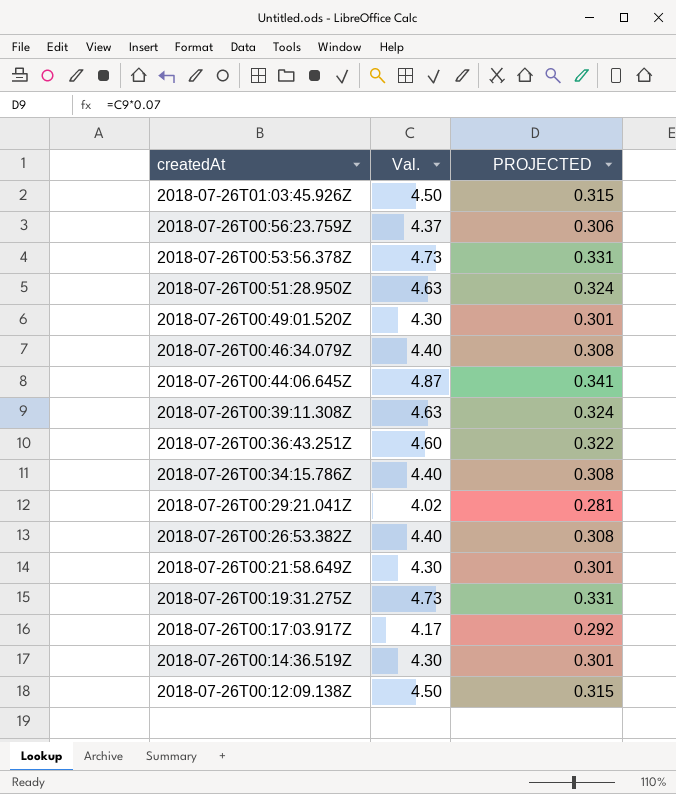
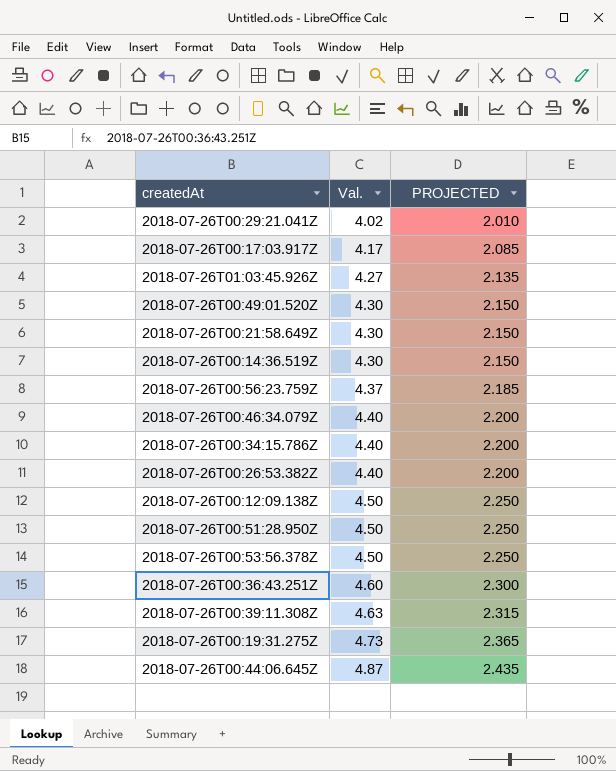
row order: createdAt descending -> Val. ascending
column PROJECTED | formula: [Val.] * 0.07 -> [Val.] * 0.5
2018-07-26T01:03:45.926Z | Val.: 4.50 -> 4.27
2018-07-26T00:51:28.950Z | Val.: 4.63 -> 4.50
2018-07-26T00:53:56.378Z | Val.: 4.73 -> 4.50

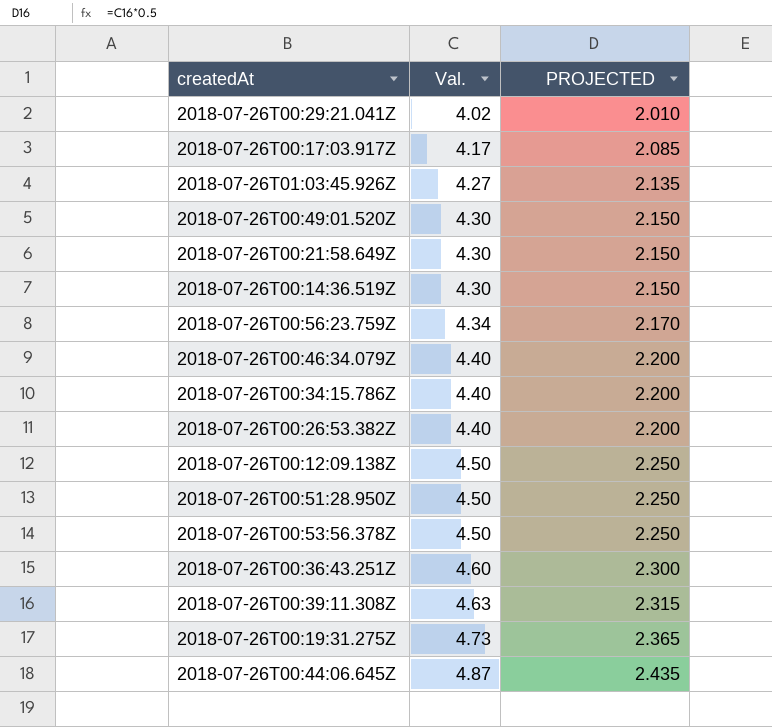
2018-07-26T00:56:23.759Z | Val.: 4.37 -> 4.34
2018-07-26T00:56:23.759Z | PROJECTED: 2.185 -> 2.170

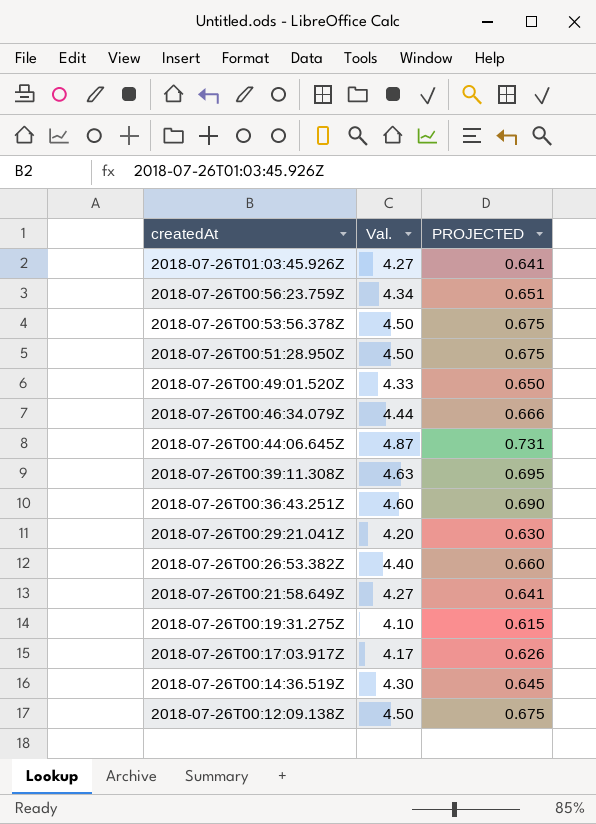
row order: Val. ascending -> createdAt descending
column PROJECTED | formula: [Val.] * 0.5 -> [Val.] * 0.15
row 2018-07-26T00:34:15.786Z: 4.40 | 2.200 -> none
2018-07-26T00:49:01.520Z | Val.: 4.30 -> 4.33
2018-07-26T00:46:34.079Z | Val.: 4.40 -> 4.44
2018-07-26T00:29:21.041Z | Val.: 4.02 -> 4.20
2018-07-26T00:21:58.649Z | Val.: 4.30 -> 4.27
2018-07-26T00:19:31.275Z | Val.: 4.73 -> 4.10

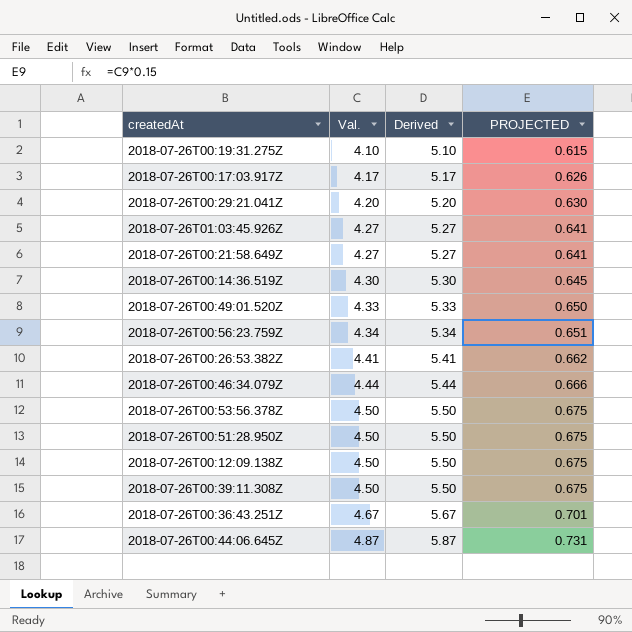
row order: createdAt descending -> Val. ascending
column Derived | formula: none -> [Val.] + 1
2018-07-26T00:26:53.382Z | Val.: 4.40 -> 4.41
2018-07-26T00:26:53.382Z | PROJECTED: 0.660 -> 0.662
2018-07-26T00:39:11.308Z | Val.: 4.63 -> 4.50
2018-07-26T00:39:11.308Z | PROJECTED: 0.695 -> 0.675
2018-07-26T00:36:43.251Z | Val.: 4.60 -> 4.67
2018-07-26T00:36:43.251Z | PROJECTED: 0.690 -> 0.701

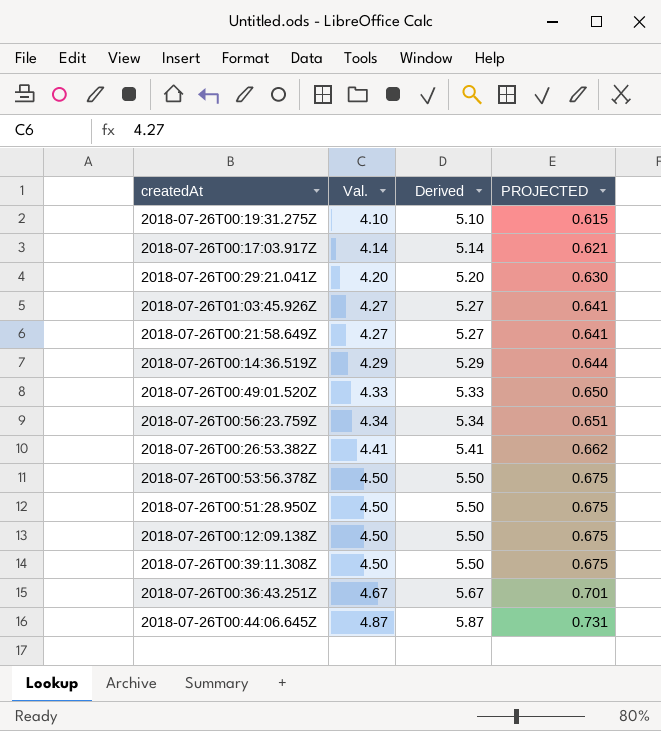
row 2018-07-26T00:46:34.079Z: 4.44 | 5.44 | 0.666 -> none
2018-07-26T00:17:03.917Z | Val.: 4.17 -> 4.14
2018-07-26T00:17:03.917Z | Derived: 5.17 -> 5.14
2018-07-26T00:17:03.917Z | PROJECTED: 0.626 -> 0.621
2018-07-26T00:14:36.519Z | Val.: 4.30 -> 4.29
2018-07-26T00:14:36.519Z | Derived: 5.30 -> 5.29
2018-07-26T00:14:36.519Z | PROJECTED: 0.645 -> 0.644

